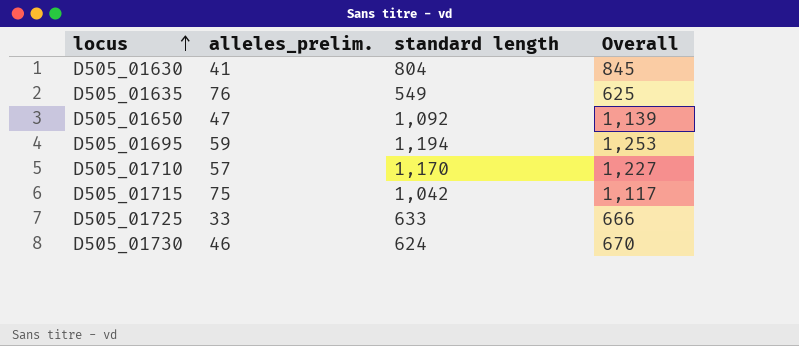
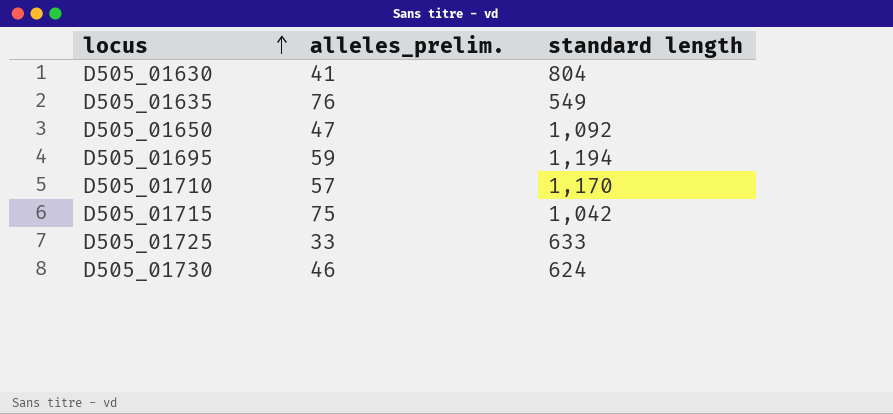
column Overall | formula: [alleles_prelim.] + [standard length] -> none

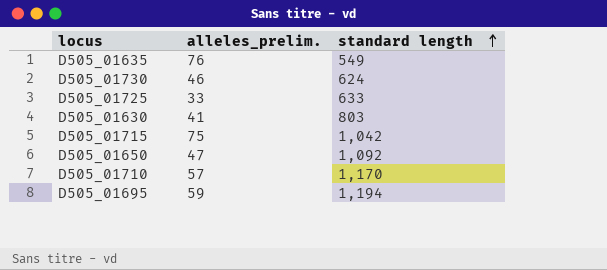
row order: locus ascending -> standard length ascending
D505_01630 | standard length: 804 -> 803

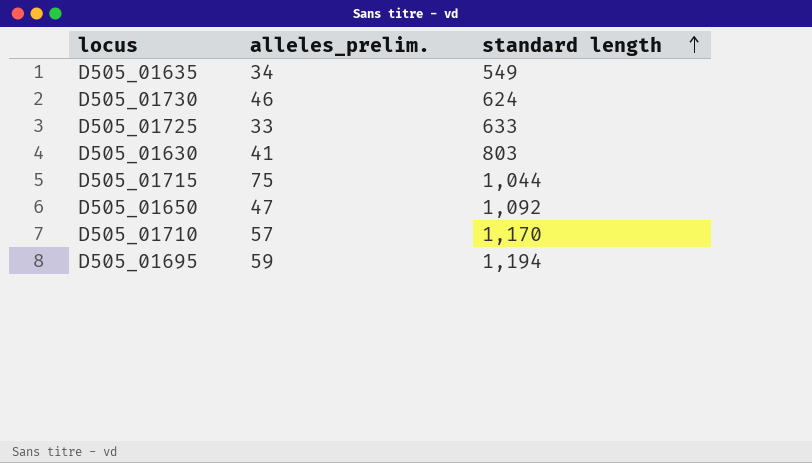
D505_01635 | alleles_prelim.: 76 -> 34
D505_01715 | standard length: 1,042 -> 1,044

